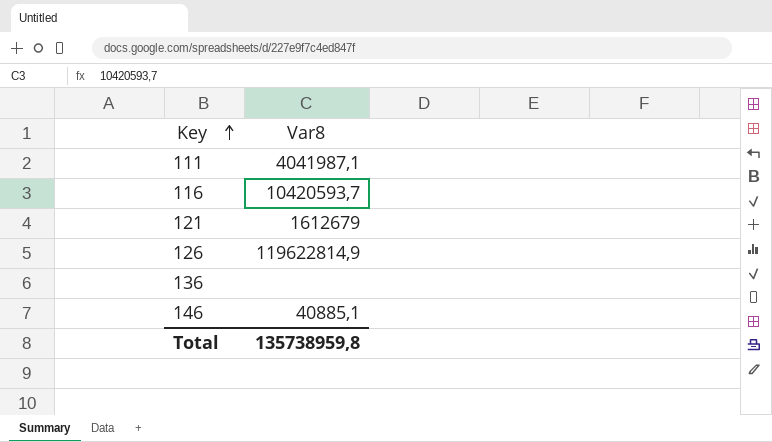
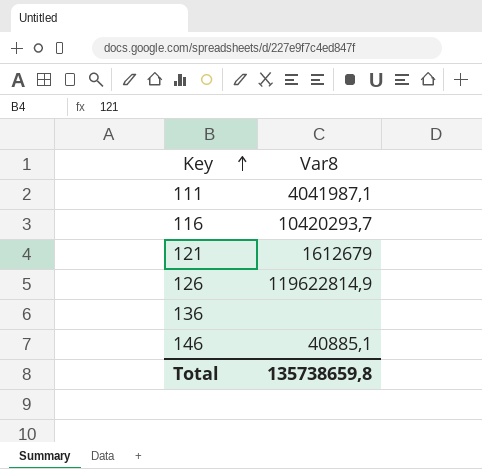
116 | Var8: 10420593,7 -> 10420293,7
Total | Var8: 135738959,8 -> 135738659,8

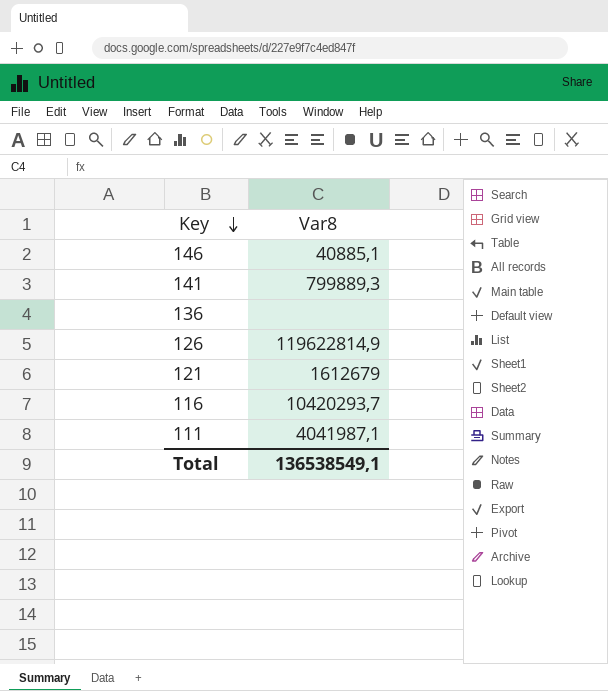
row order: Key ascending -> Key descending
row 141: none -> 799889,3
Total | Var8: 135738659,8 -> 136538549,1

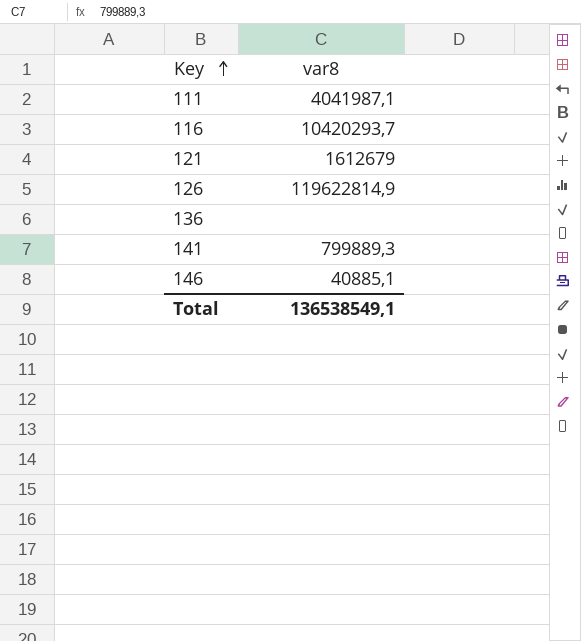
row order: Key descending -> Key ascending
column name: Var8 -> var8

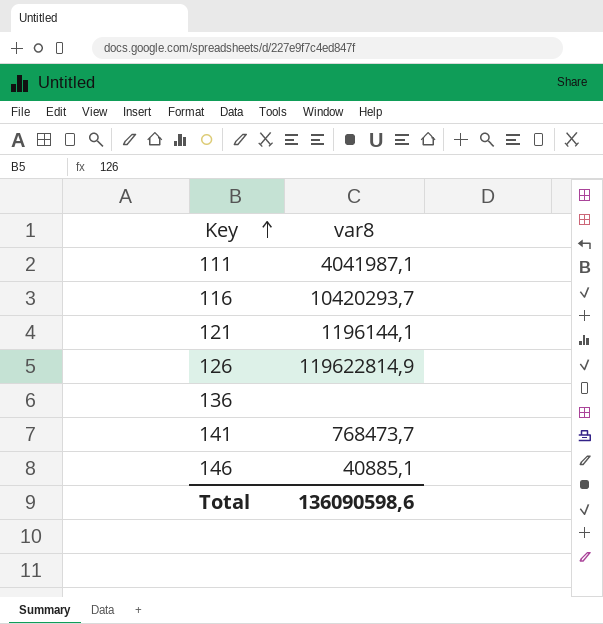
121 | var8: 1612679 -> 1196144,1
141 | var8: 799889,3 -> 768473,7
Total | var8: 136538549,1 -> 136090598,6

